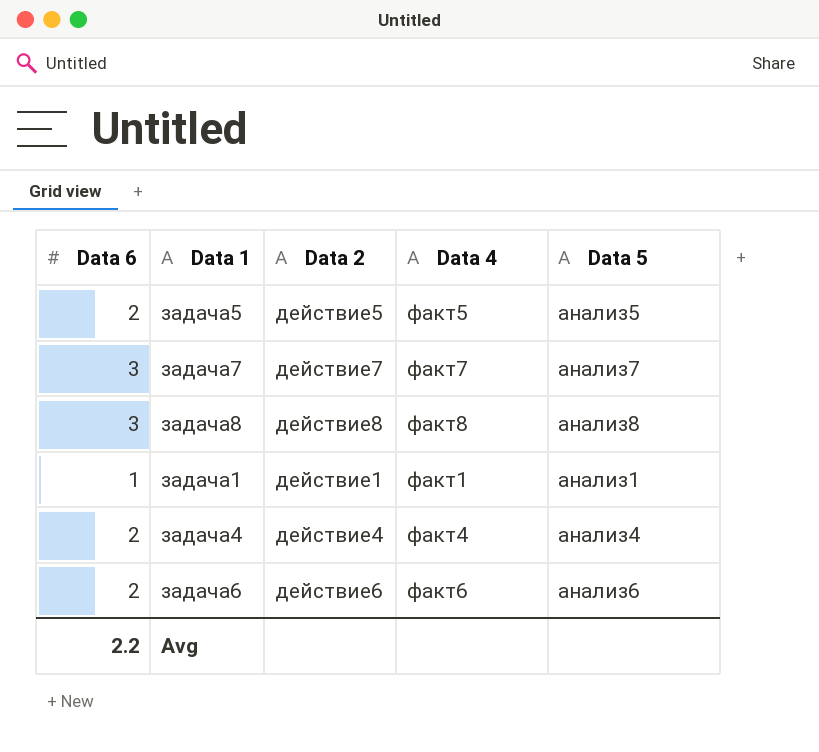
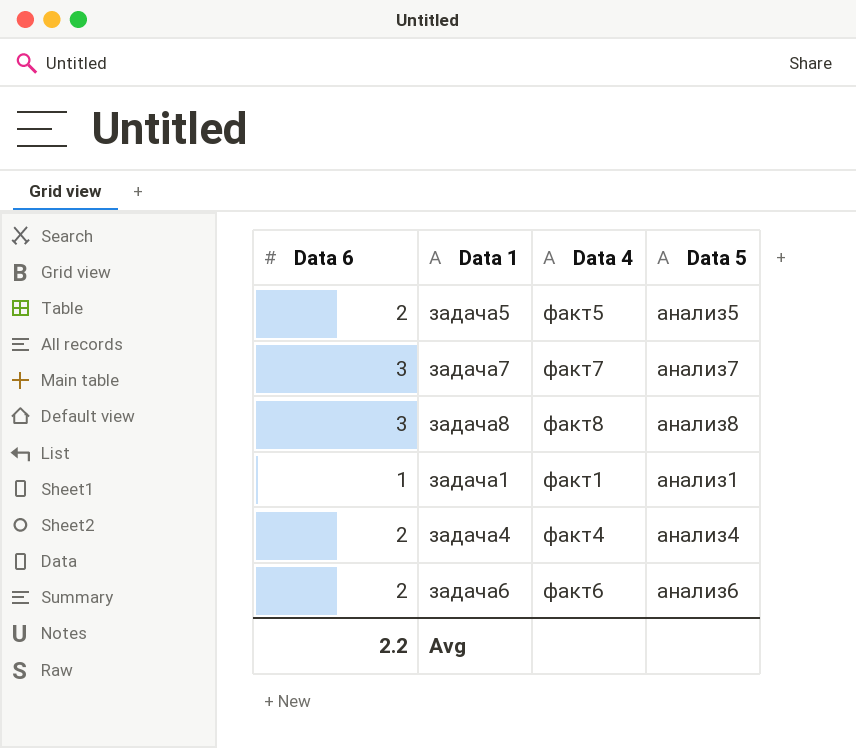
column Data 2 | position: 3 -> none

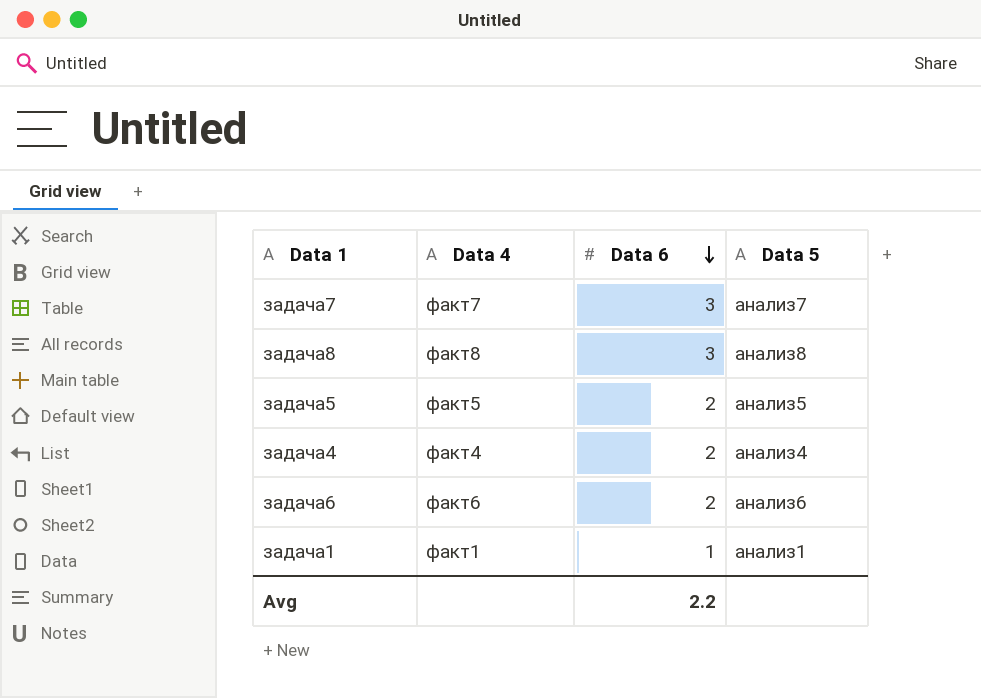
row order: none -> Data 6 descending
column Data 6 | position: 1 -> 3

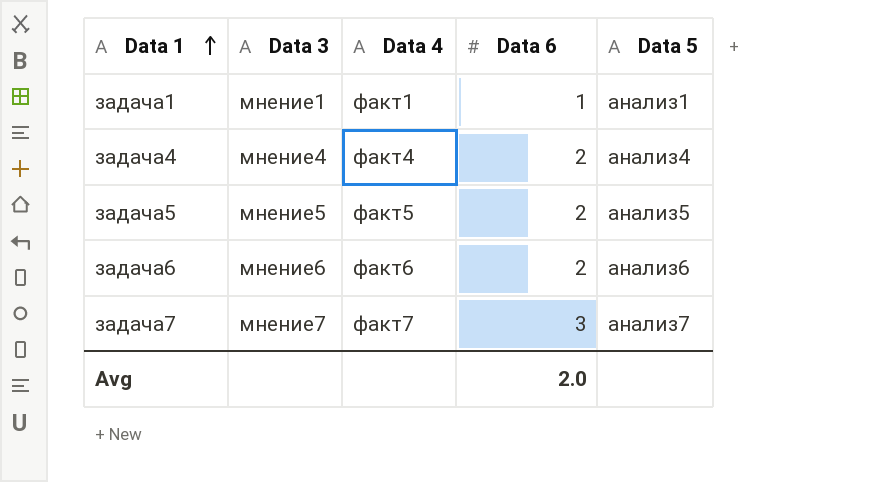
row order: Data 6 descending -> Data 1 ascending
column Data 3 | position: none -> 2
row задача8: факт8 | 3 | анализ8 -> none
Avg | Data 6: 2.2 -> 2.0

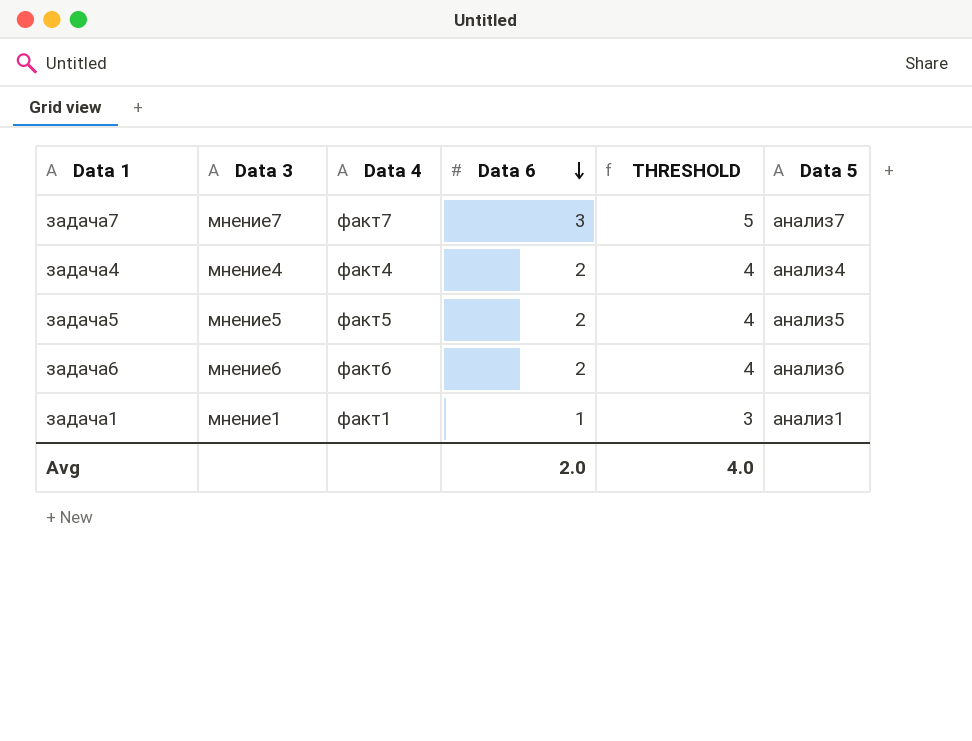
row order: Data 1 ascending -> Data 6 descending
column THRESHOLD | formula: none -> [Data 6] + 2

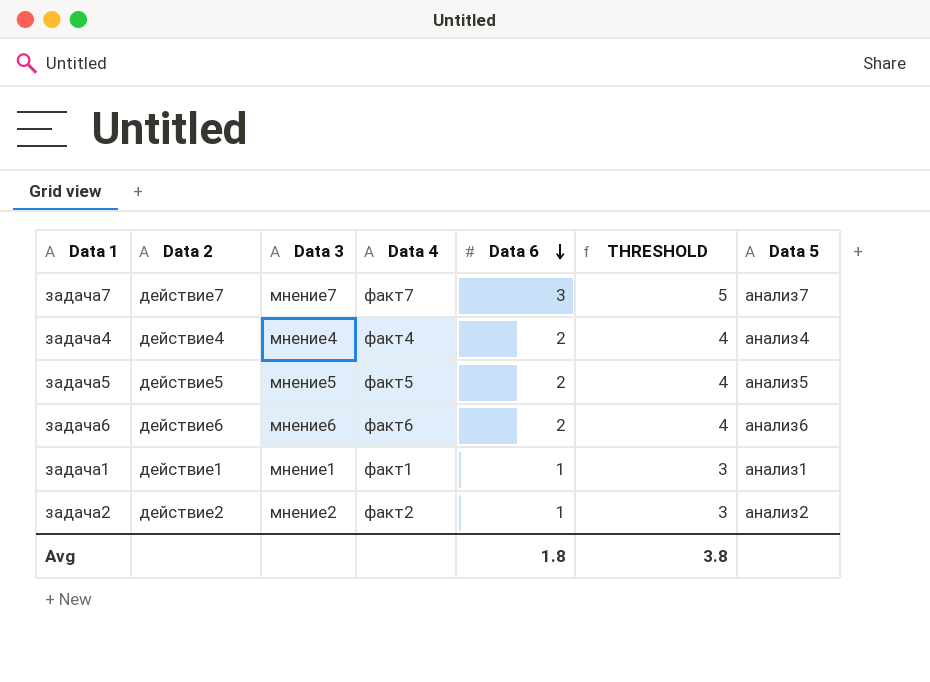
column Data 2 | position: none -> 2
row задача2: none -> действие2 | мнение2 | факт2 | 1 | 3 | анализ2
Avg | Data 6: 2.0 -> 1.8
Avg | THRESHOLD: 4.0 -> 3.8

